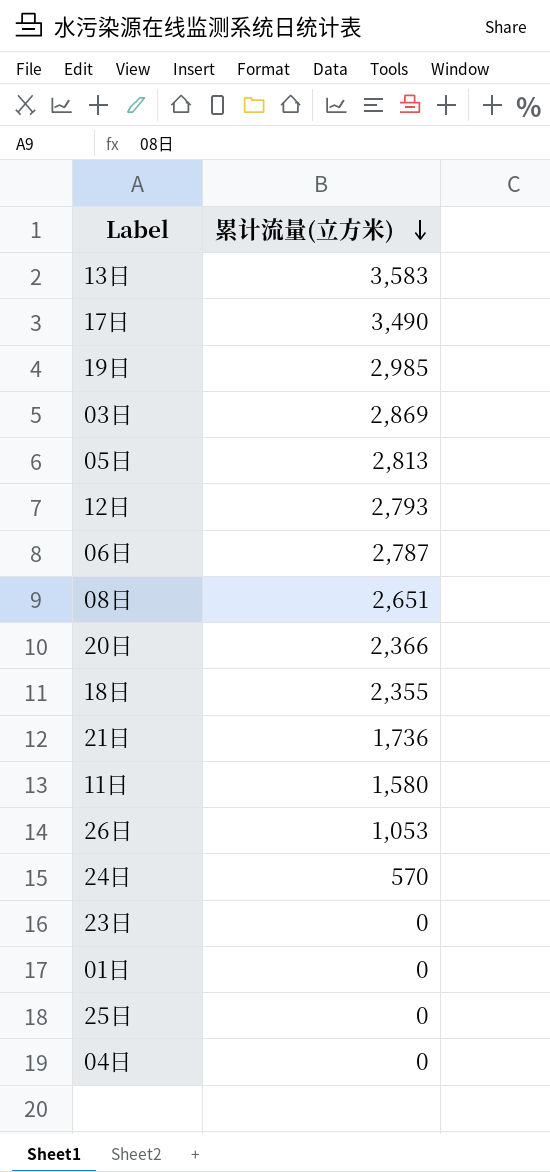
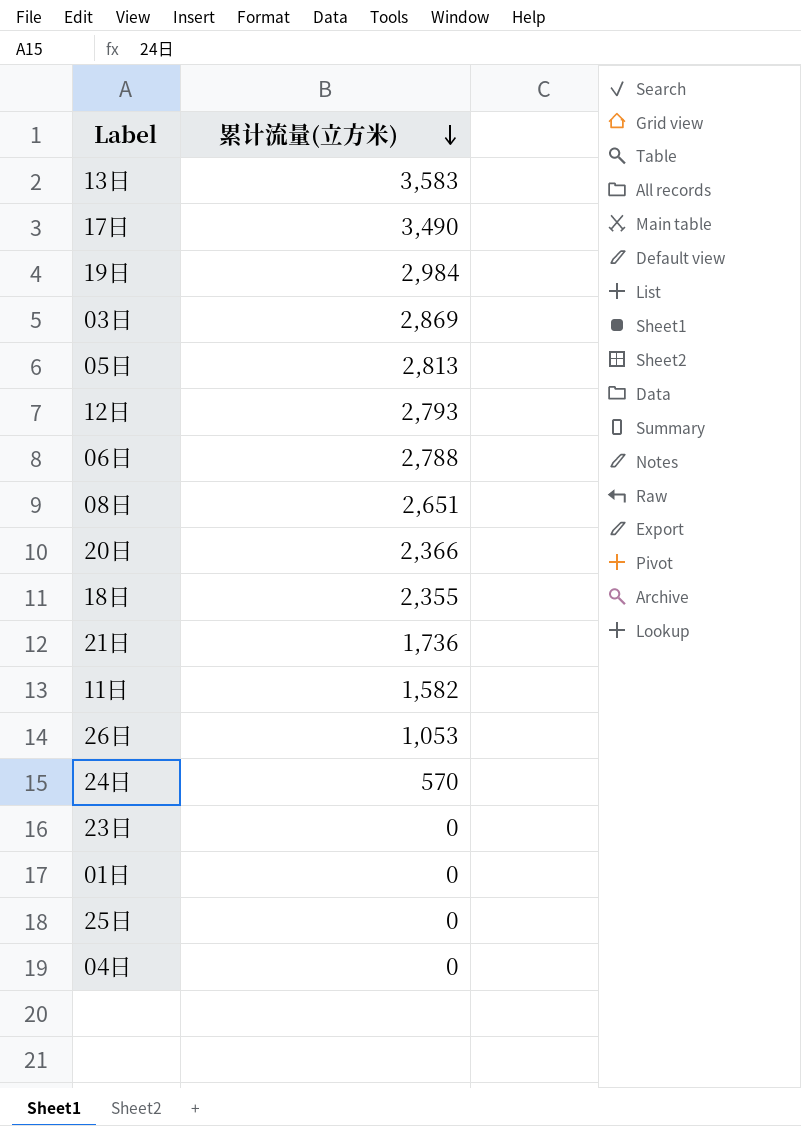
19日 | 累计流量(立方米): 2,985 -> 2,984
06日 | 累计流量(立方米): 2,787 -> 2,788
11日 | 累计流量(立方米): 1,580 -> 1,582

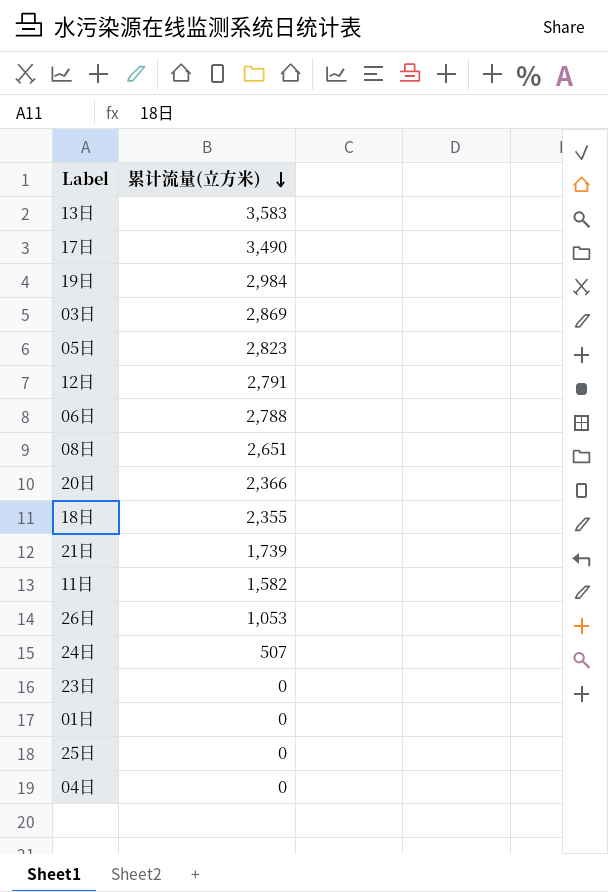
05日 | 累计流量(立方米): 2,813 -> 2,823
12日 | 累计流量(立方米): 2,793 -> 2,791
21日 | 累计流量(立方米): 1,736 -> 1,739
24日 | 累计流量(立方米): 570 -> 507

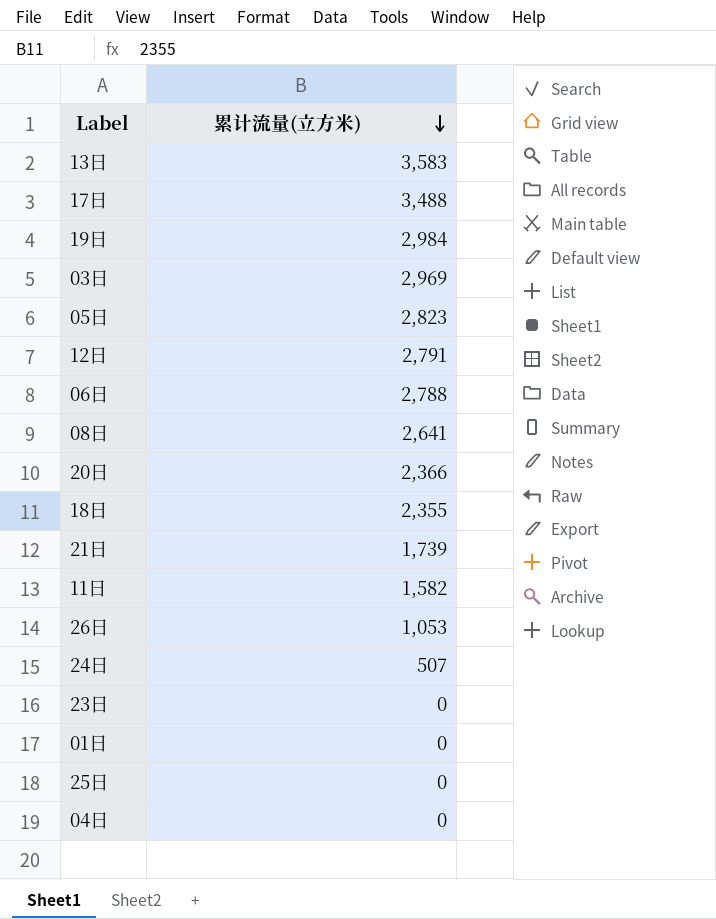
17日 | 累计流量(立方米): 3,490 -> 3,488
03日 | 累计流量(立方米): 2,869 -> 2,969
08日 | 累计流量(立方米): 2,651 -> 2,641

